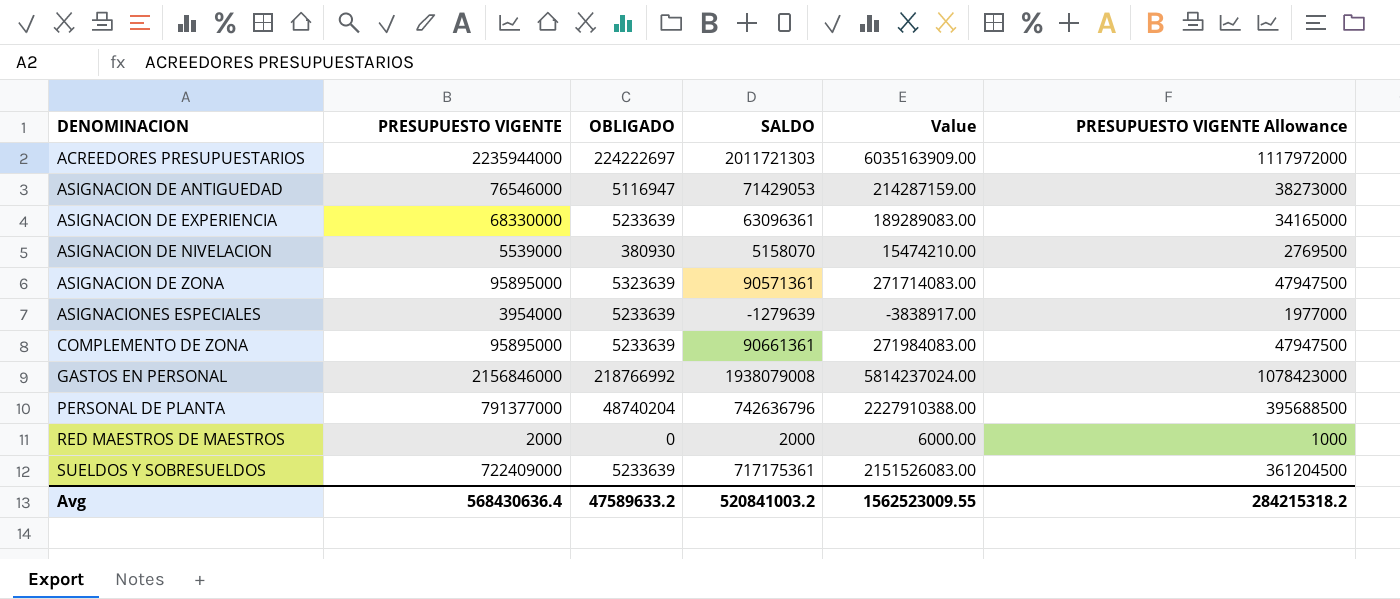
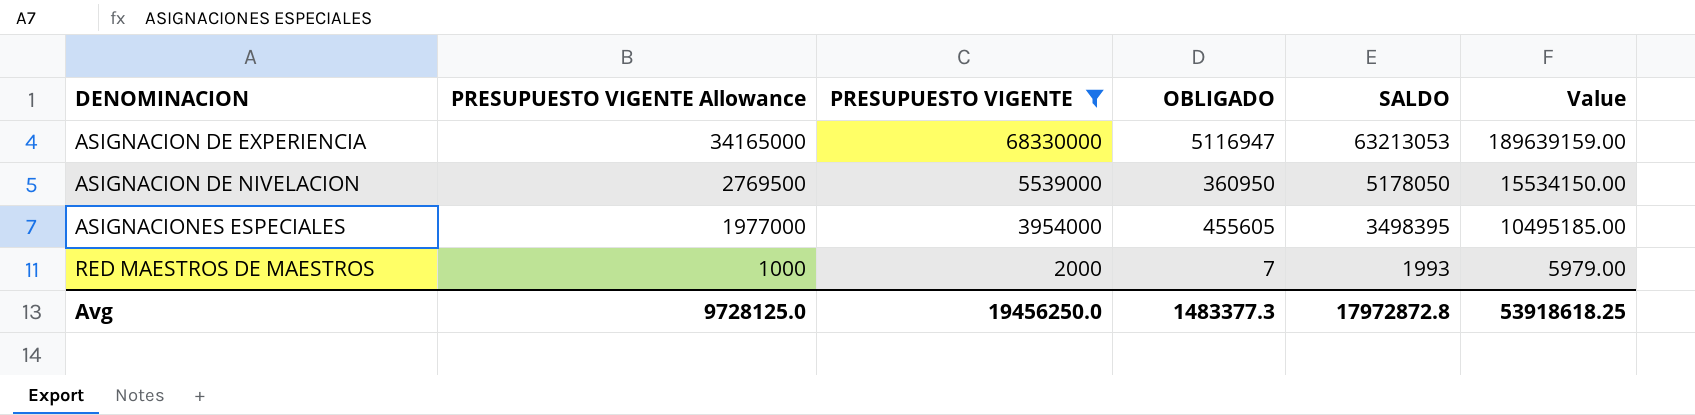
filter: none -> PRESUPUESTO VIGENTE <= 68330000
column PRESUPUESTO VIGENTE Allowance | position: 6 -> 2
ASIGNACION DE EXPERIENCIA | OBLIGADO: 5233639 -> 5116947
ASIGNACION DE EXPERIENCIA | SALDO: 63096361 -> 63213053
ASIGNACION DE EXPERIENCIA | Value: 189289083.00 -> 189639159.00
ASIGNACION DE NIVELACION | OBLIGADO: 380930 -> 360950
ASIGNACION DE NIVELACION | SALDO: 5158070 -> 5178050
ASIGNACION DE NIVELACION | Value: 15474210.00 -> 15534150.00
ASIGNACIONES ESPECIALES | OBLIGADO: 5233639 -> 455605
ASIGNACIONES ESPECIALES | SALDO: -1279639 -> 3498395
ASIGNACIONES ESPECIALES | Value: -3838917.00 -> 10495185.00
RED MAESTROS DE MAESTROS | OBLIGADO: 0 -> 7
RED MAESTROS DE MAESTROS | SALDO: 2000 -> 1993
RED MAESTROS DE MAESTROS | Value: 6000.00 -> 5979.00
Avg | PRESUPUESTO VIGENTE Allowance: 284215318.2 -> 9728125.0
Avg | PRESUPUESTO VIGENTE: 568430636.4 -> 19456250.0
Avg | OBLIGADO: 47589633.2 -> 1483377.3
Avg | SALDO: 520841003.2 -> 17972872.8
Avg | Value: 1562523009.55 -> 53918618.25

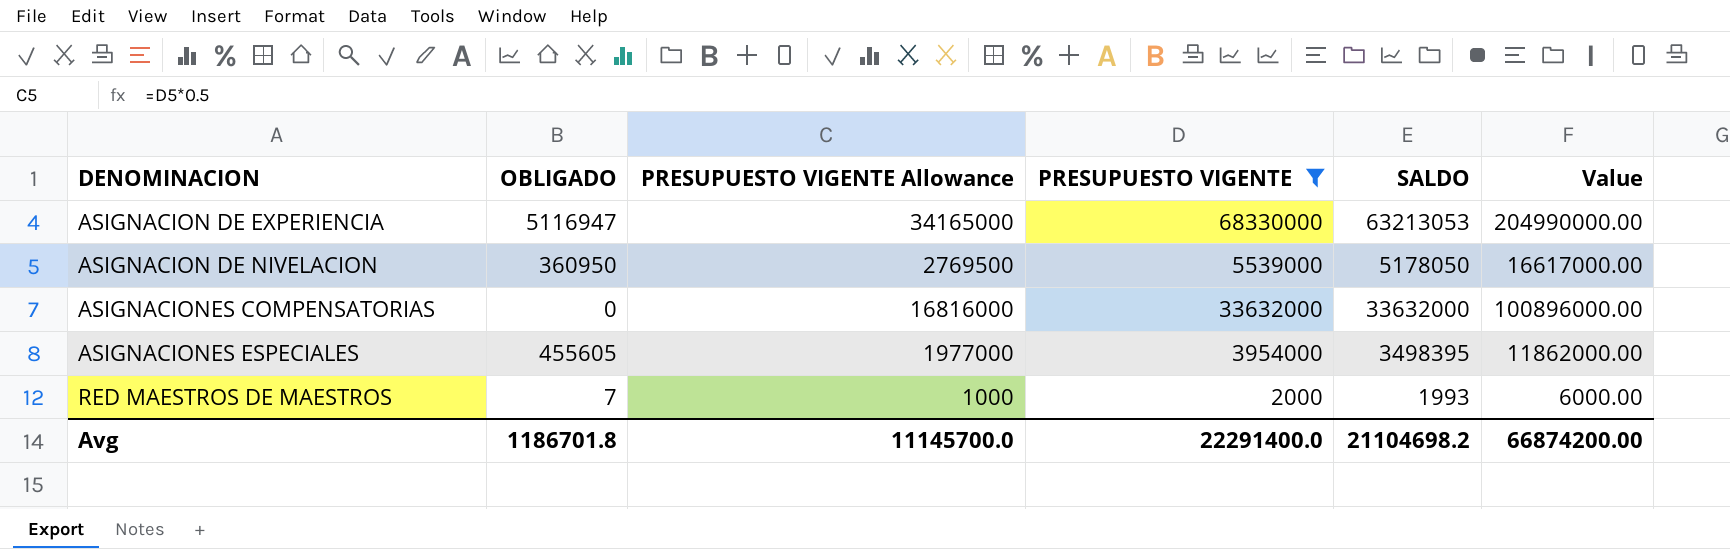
column OBLIGADO | position: 4 -> 2
column Value | formula: [SALDO] * 3 -> [PRESUPUESTO VIGENTE] * 3
row ASIGNACIONES COMPENSATORIAS: none -> 0 | 16816000 | 33632000 | 33632000 | 100896000.00
Avg | OBLIGADO: 1483377.3 -> 1186701.8
Avg | PRESUPUESTO VIGENTE Allowance: 9728125.0 -> 11145700.0
Avg | PRESUPUESTO VIGENTE: 19456250.0 -> 22291400.0
Avg | SALDO: 17972872.8 -> 21104698.2
Avg | Value: 53918618.25 -> 66874200.00

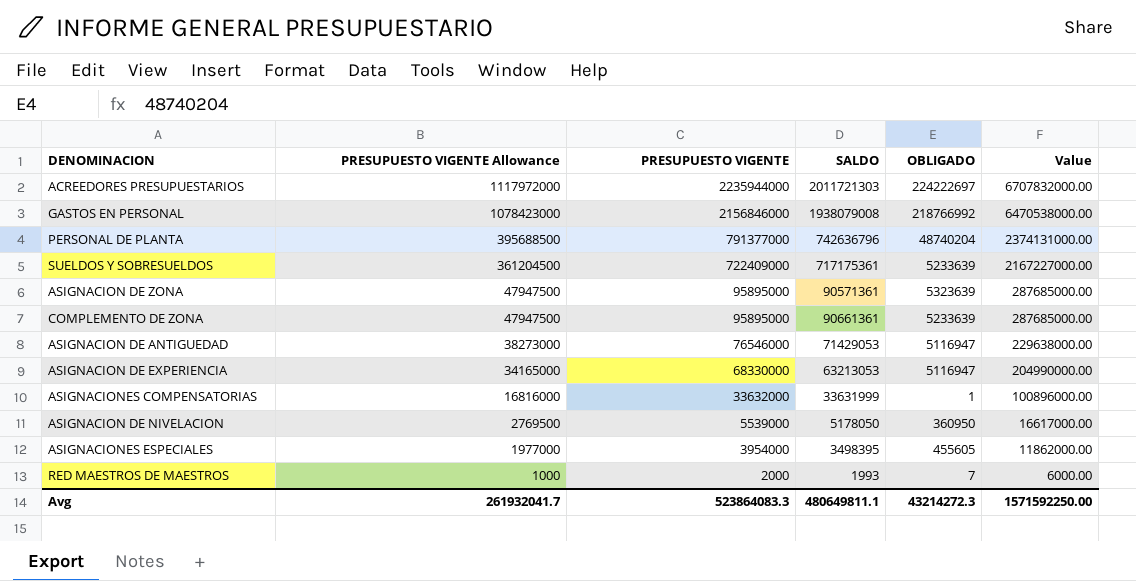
filter: PRESUPUESTO VIGENTE <= 68330000 -> none
row order: DENOMINACION ascending -> PRESUPUESTO VIGENTE Allowance descending
column OBLIGADO | position: 2 -> 5
ASIGNACIONES COMPENSATORIAS | SALDO: 33632000 -> 33631999
ASIGNACIONES COMPENSATORIAS | OBLIGADO: 0 -> 1
Avg | PRESUPUESTO VIGENTE Allowance: 11145700.0 -> 261932041.7
Avg | PRESUPUESTO VIGENTE: 22291400.0 -> 523864083.3
Avg | SALDO: 21104698.2 -> 480649811.1
Avg | OBLIGADO: 1186701.8 -> 43214272.3
Avg | Value: 66874200.00 -> 1571592250.00

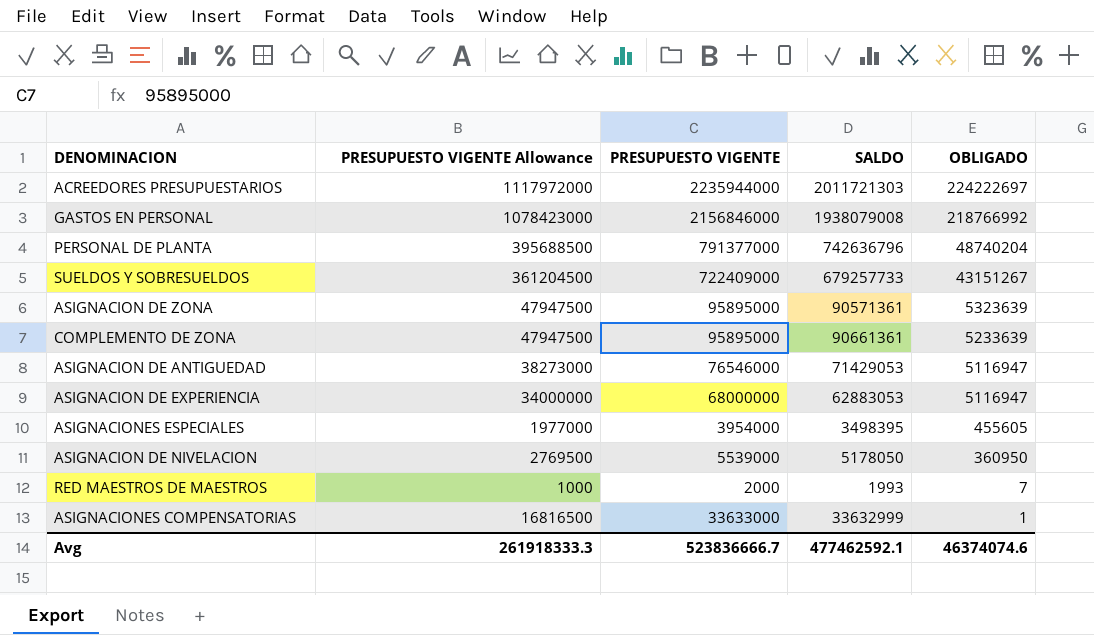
row order: PRESUPUESTO VIGENTE Allowance descending -> OBLIGADO descending
column Value | formula: [PRESUPUESTO VIGENTE] * 3 -> none
SUELDOS Y SOBRESUELDOS | SALDO: 717175361 -> 679257733
SUELDOS Y SOBRESUELDOS | OBLIGADO: 5233639 -> 43151267
ASIGNACION DE EXPERIENCIA | PRESUPUESTO VIGENTE Allowance: 34165000 -> 34000000
ASIGNACION DE EXPERIENCIA | PRESUPUESTO VIGENTE: 68330000 -> 68000000
ASIGNACION DE EXPERIENCIA | SALDO: 63213053 -> 62883053
ASIGNACIONES COMPENSATORIAS | PRESUPUESTO VIGENTE Allowance: 16816000 -> 16816500
ASIGNACIONES COMPENSATORIAS | PRESUPUESTO VIGENTE: 33632000 -> 33633000
ASIGNACIONES COMPENSATORIAS | SALDO: 33631999 -> 33632999
Avg | PRESUPUESTO VIGENTE Allowance: 261932041.7 -> 261918333.3
Avg | PRESUPUESTO VIGENTE: 523864083.3 -> 523836666.7
Avg | SALDO: 480649811.1 -> 477462592.1
Avg | OBLIGADO: 43214272.3 -> 46374074.6

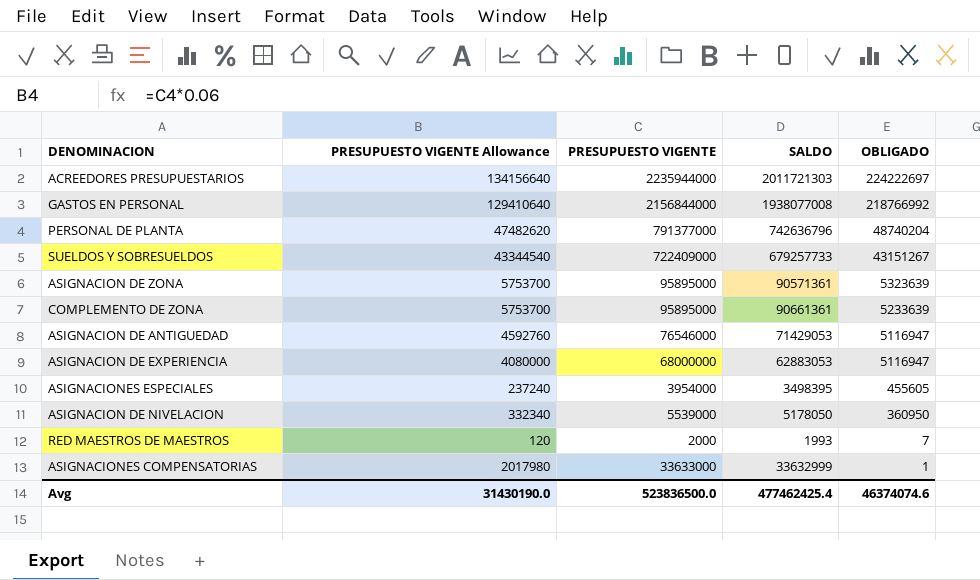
column PRESUPUESTO VIGENTE Allowance | formula: [PRESUPUESTO VIGENTE] * 0.5 -> [PRESUPUESTO VIGENTE] * 0.06
GASTOS EN PERSONAL | PRESUPUESTO VIGENTE: 2156846000 -> 2156844000
GASTOS EN PERSONAL | SALDO: 1938079008 -> 1938077008
Avg | PRESUPUESTO VIGENTE Allowance: 261918333.3 -> 31430190.0
Avg | PRESUPUESTO VIGENTE: 523836666.7 -> 523836500.0
Avg | SALDO: 477462592.1 -> 477462425.4

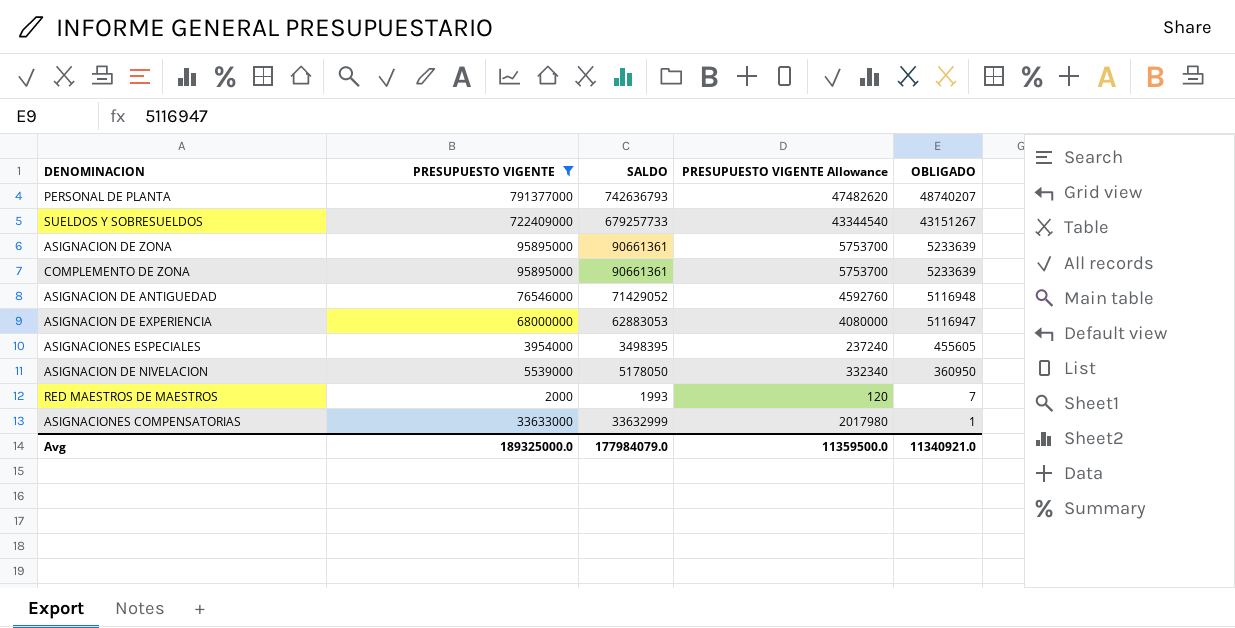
filter: none -> PRESUPUESTO VIGENTE <= 791377000
column PRESUPUESTO VIGENTE Allowance | position: 2 -> 4
PERSONAL DE PLANTA | SALDO: 742636796 -> 742636793
PERSONAL DE PLANTA | OBLIGADO: 48740204 -> 48740207
ASIGNACION DE ZONA | SALDO: 90571361 -> 90661361
ASIGNACION DE ZONA | OBLIGADO: 5323639 -> 5233639
ASIGNACION DE ANTIGUEDAD | SALDO: 71429053 -> 71429052
ASIGNACION DE ANTIGUEDAD | OBLIGADO: 5116947 -> 5116948
Avg | PRESUPUESTO VIGENTE: 523836500.0 -> 189325000.0
Avg | SALDO: 477462425.4 -> 177984079.0
Avg | PRESUPUESTO VIGENTE Allowance: 31430190.0 -> 11359500.0
Avg | OBLIGADO: 46374074.6 -> 11340921.0

